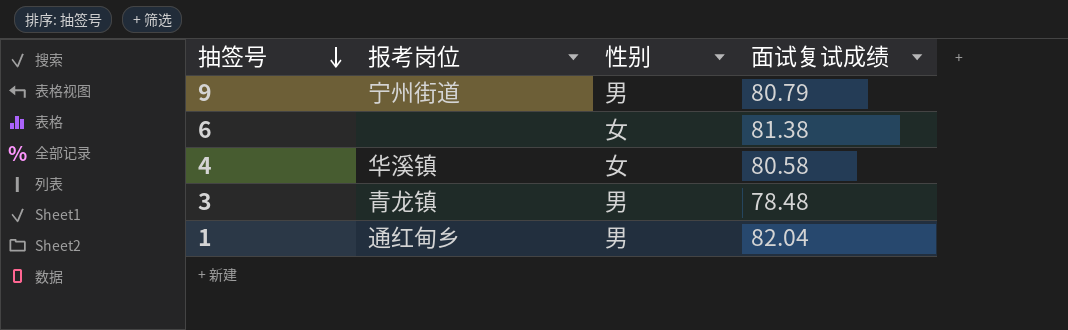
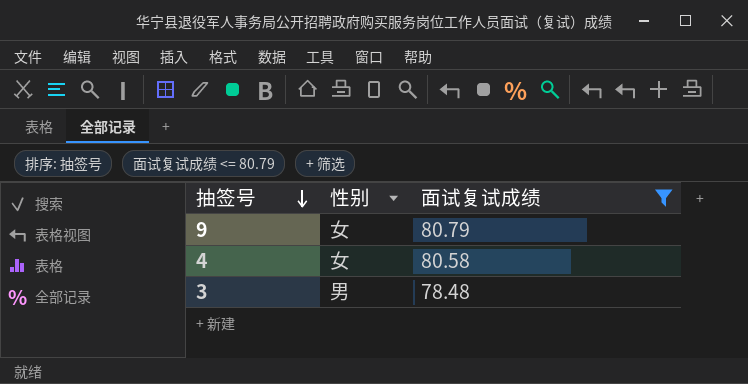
filter: none -> 面试复试成绩 <= 80.79
column 报考岗位 | position: 2 -> none
9 | 性别: 男 -> 女

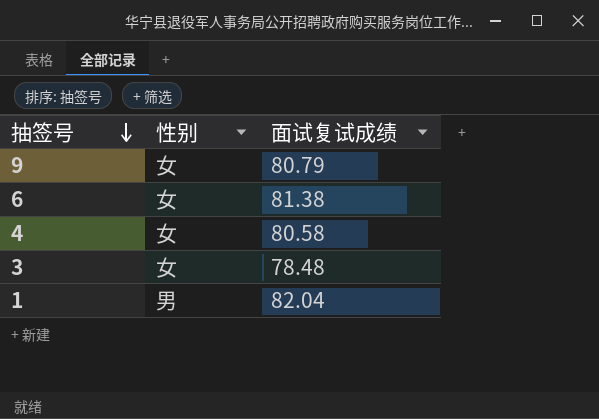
filter: 面试复试成绩 <= 80.79 -> none
3 | 性别: 男 -> 女

